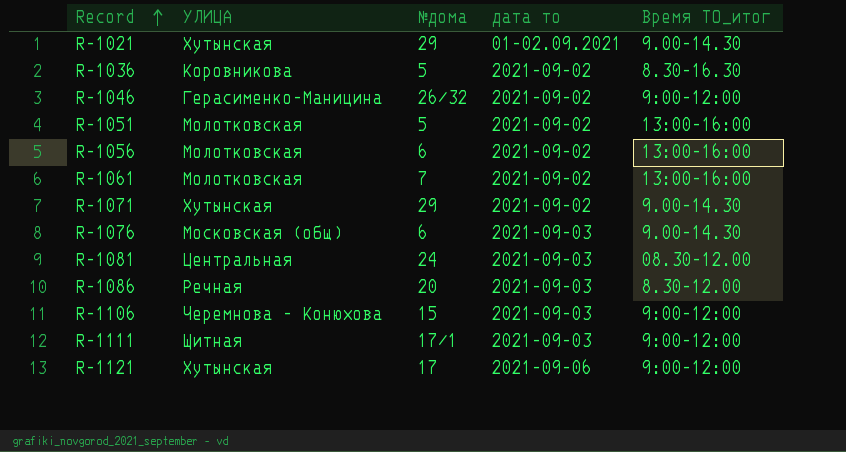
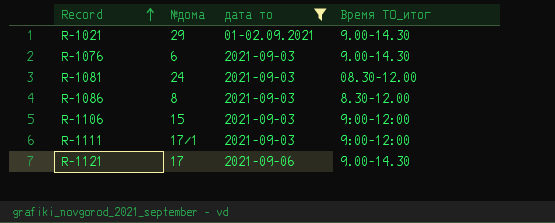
filter: none -> дата то != 2021-09-02
column УЛИЦА | position: 2 -> none
R-1086 | №дома: 20 -> 8
R-1121 | Время ТО_итог: 9:00-12:00 -> 9.00-14.30

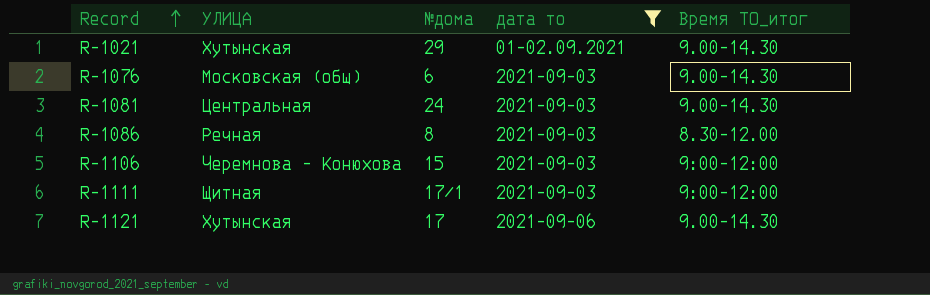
column УЛИЦА | position: none -> 2
R-1081 | Время ТО_итог: 08.30-12.00 -> 9.00-14.30

